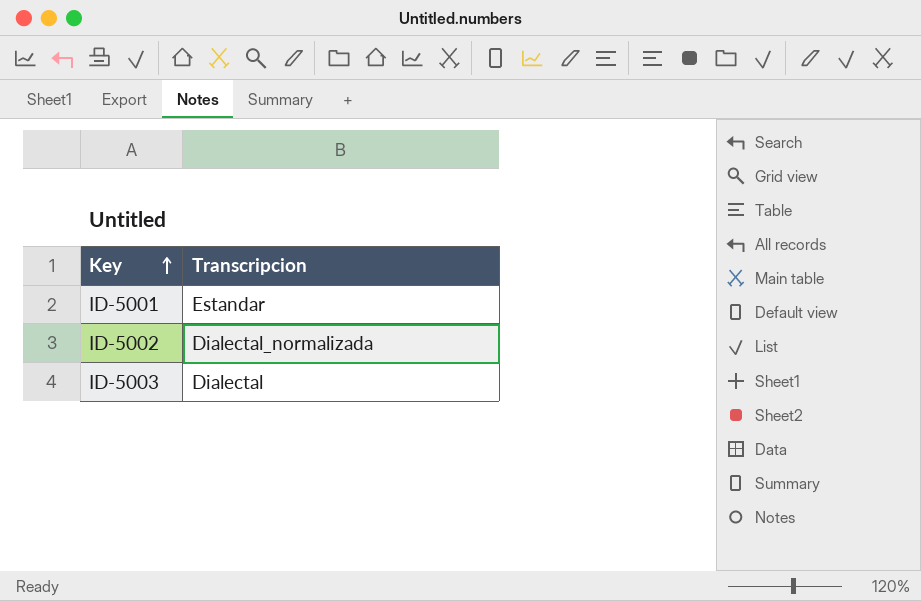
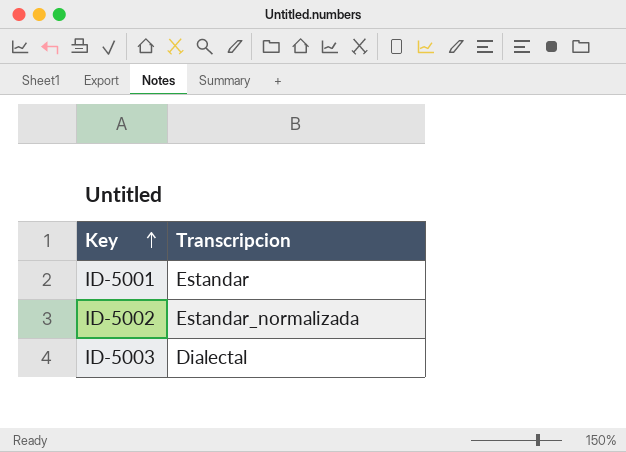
ID-5002 | Transcripcion: Dialectal_normalizada -> Estandar_normalizada

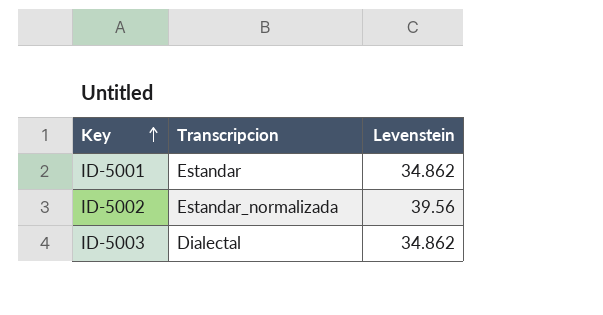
column Levenstein | position: none -> 3

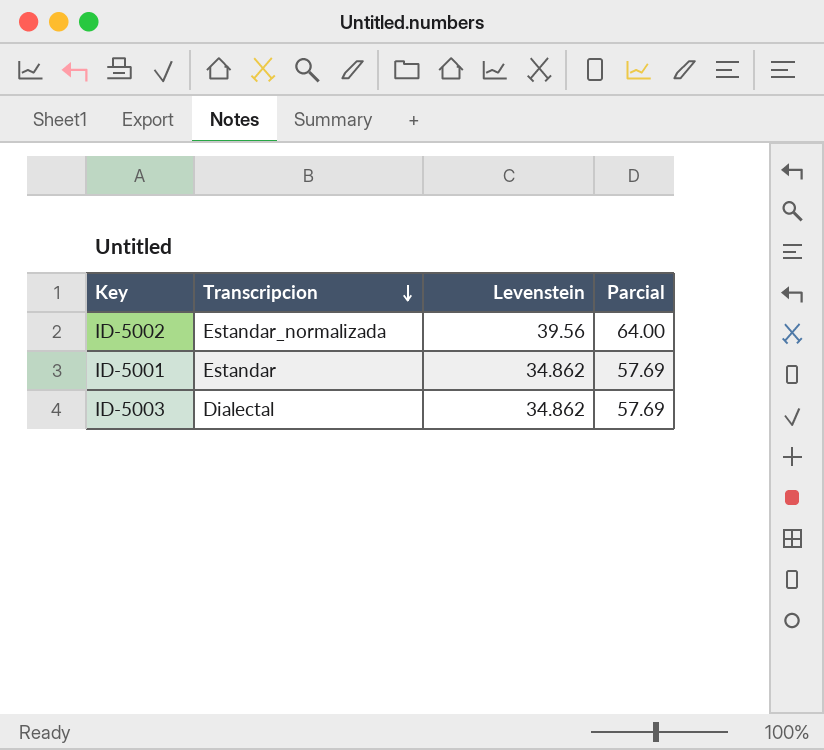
row order: Key ascending -> Transcripcion descending
column Parcial | position: none -> 4

